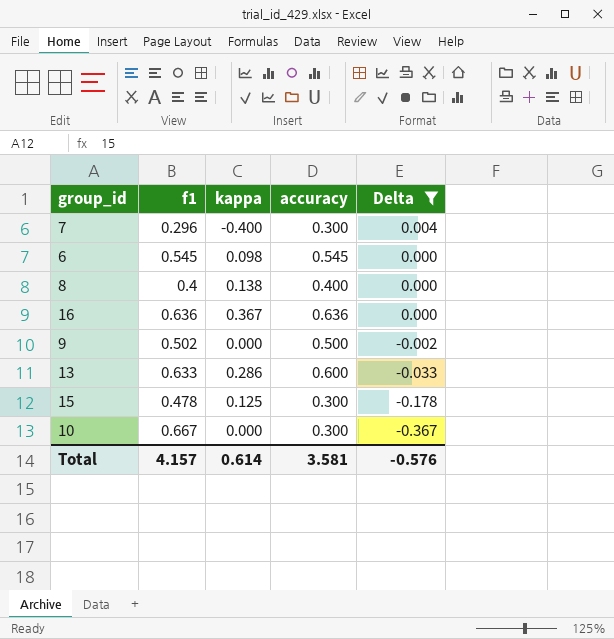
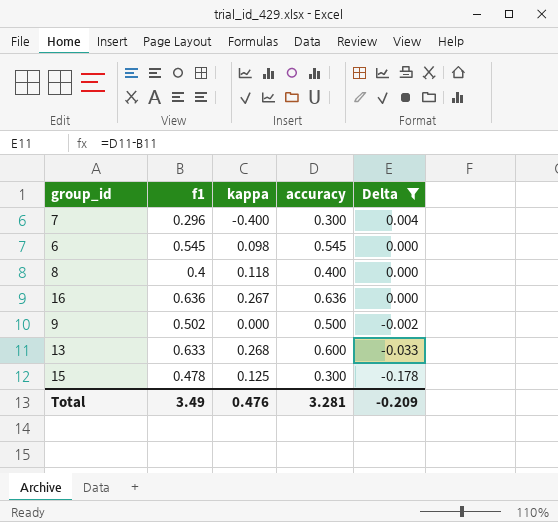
row 10: 0.667 | 0.000 | 0.300 | -0.367 -> none
8 | kappa: 0.138 -> 0.118
16 | kappa: 0.367 -> 0.267
13 | kappa: 0.286 -> 0.268
Total | f1: 4.157 -> 3.49
Total | kappa: 0.614 -> 0.476
Total | accuracy: 3.581 -> 3.281
Total | Delta: -0.576 -> -0.209

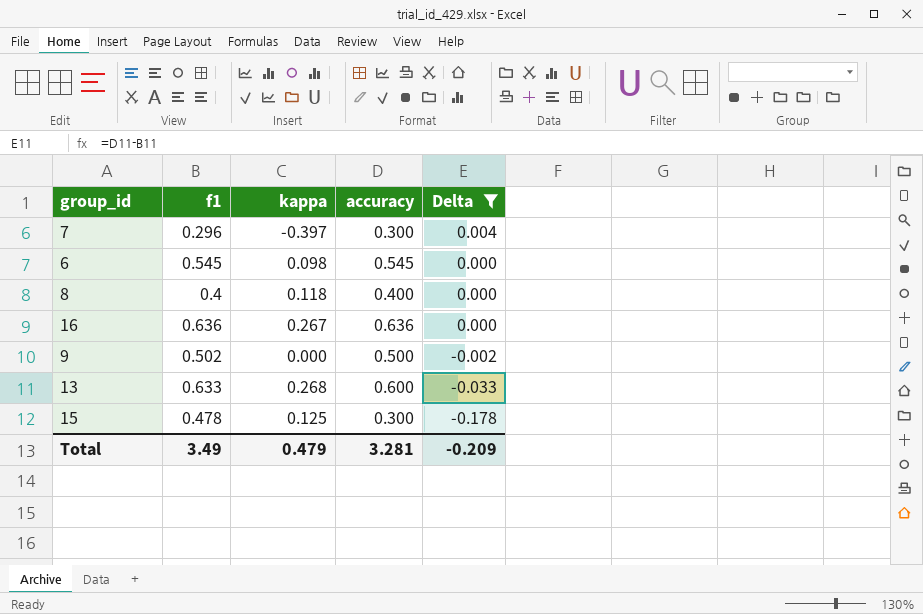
7 | kappa: -0.400 -> -0.397
Total | kappa: 0.476 -> 0.479

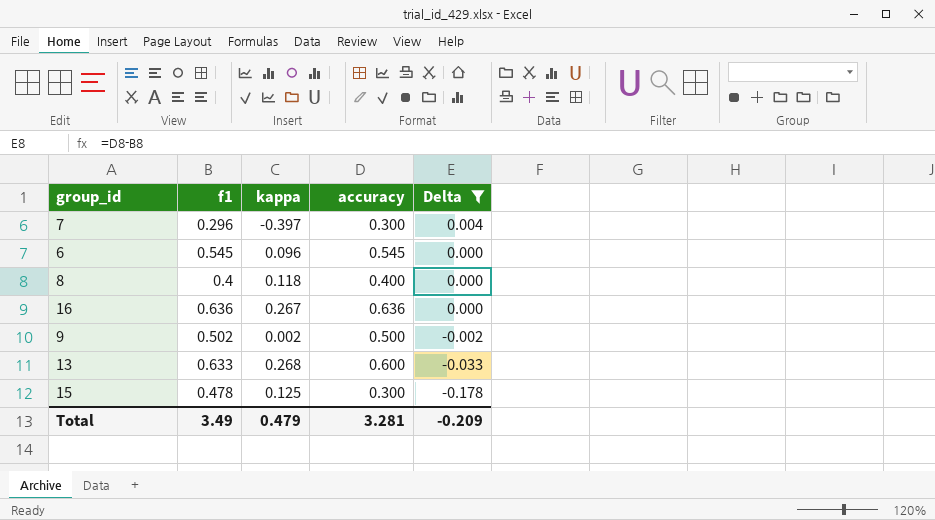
6 | kappa: 0.098 -> 0.096
9 | kappa: 0.000 -> 0.002

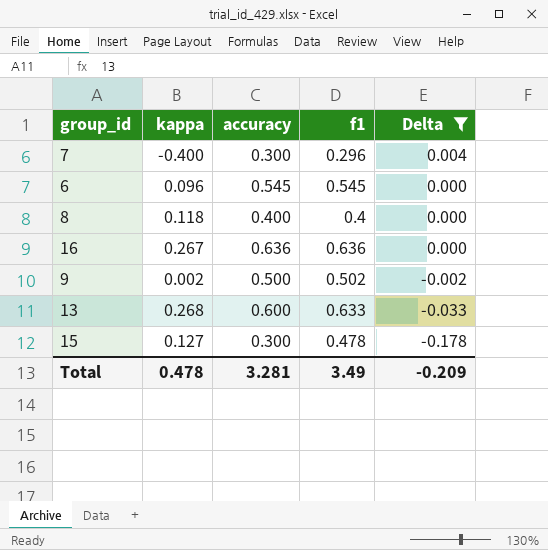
column f1 | position: 2 -> 4
7 | kappa: -0.397 -> -0.400
15 | kappa: 0.125 -> 0.127
Total | kappa: 0.479 -> 0.478

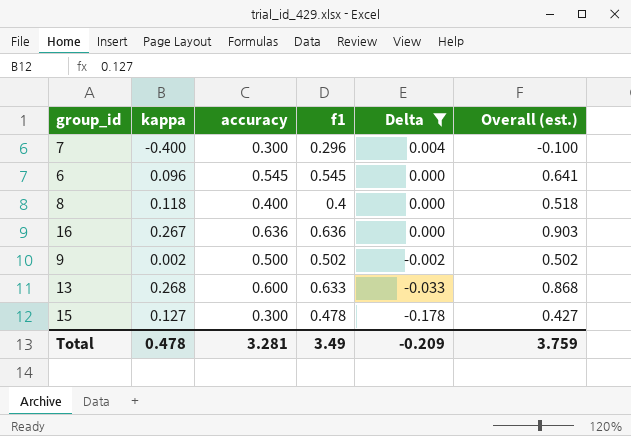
column Overall (est.) | formula: none -> [kappa] + [accuracy]

